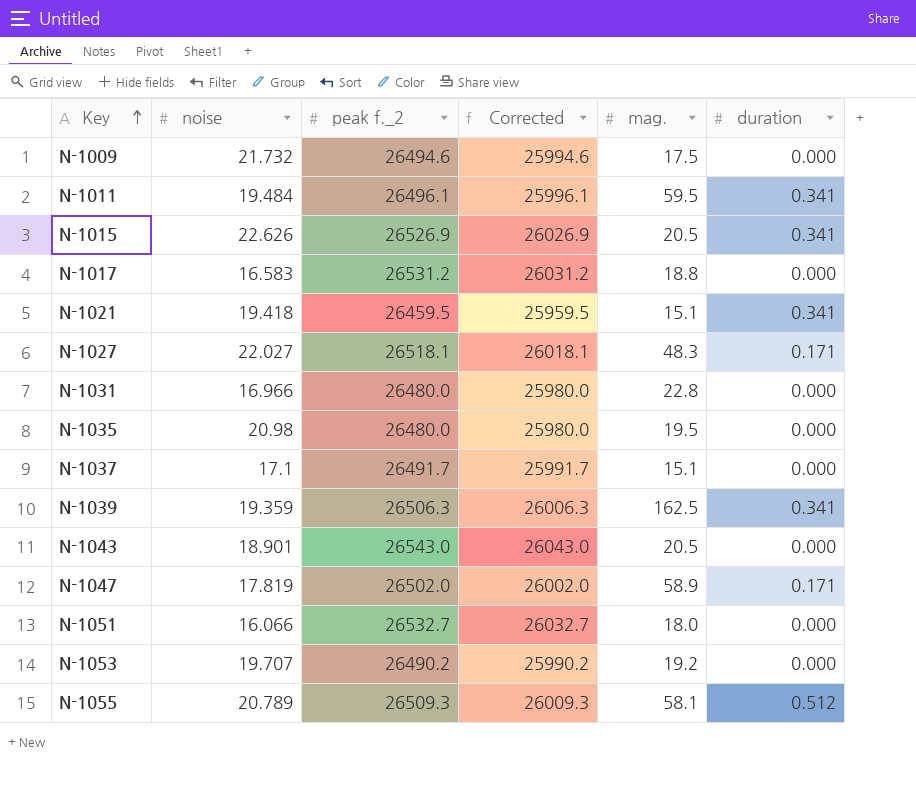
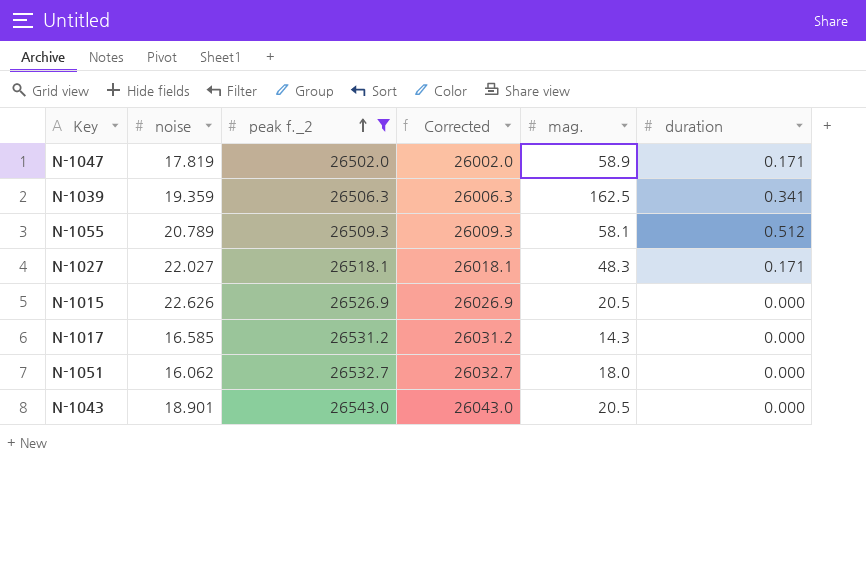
filter: none -> peak f._2 >= 26502.0
row order: Key ascending -> peak f._2 ascending
N-1015 | duration: 0.341 -> 0.000
N-1017 | noise: 16.583 -> 16.585
N-1017 | mag.: 18.8 -> 14.3
N-1051 | noise: 16.066 -> 16.062

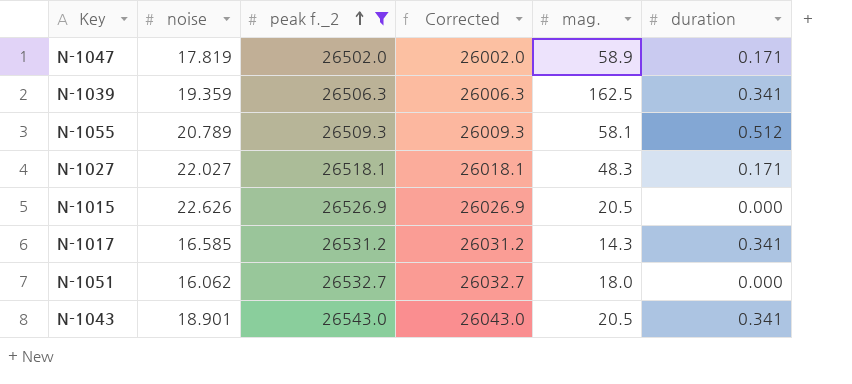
N-1017 | duration: 0.000 -> 0.341
N-1043 | duration: 0.000 -> 0.341

